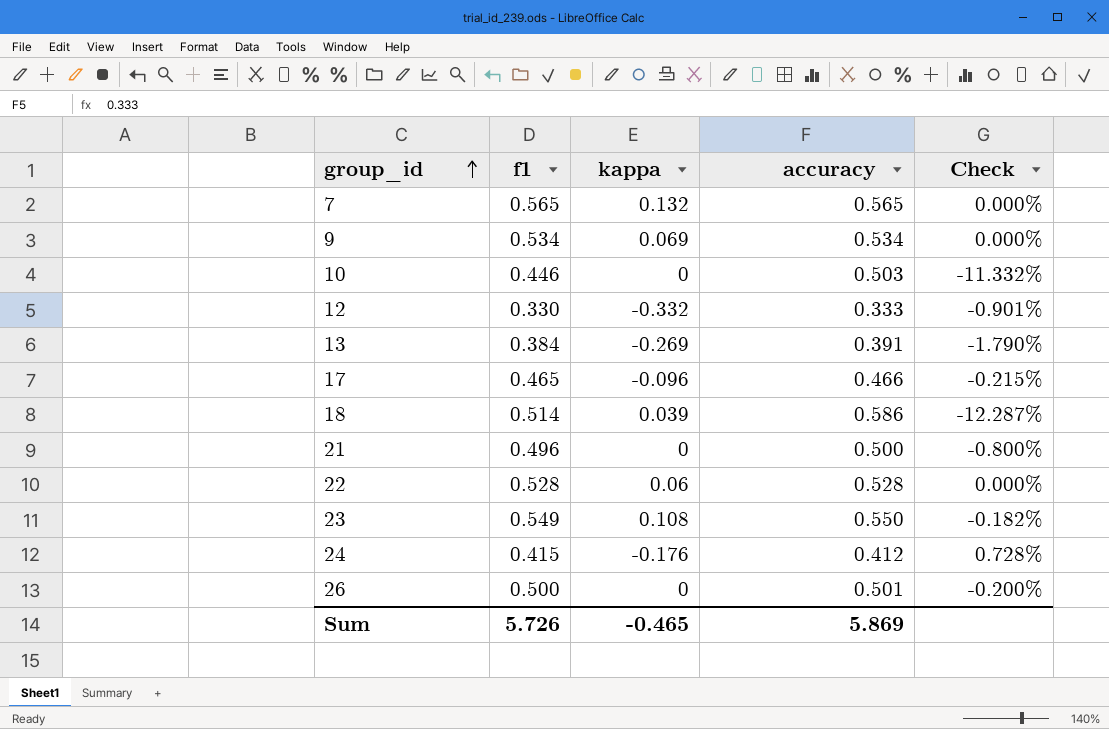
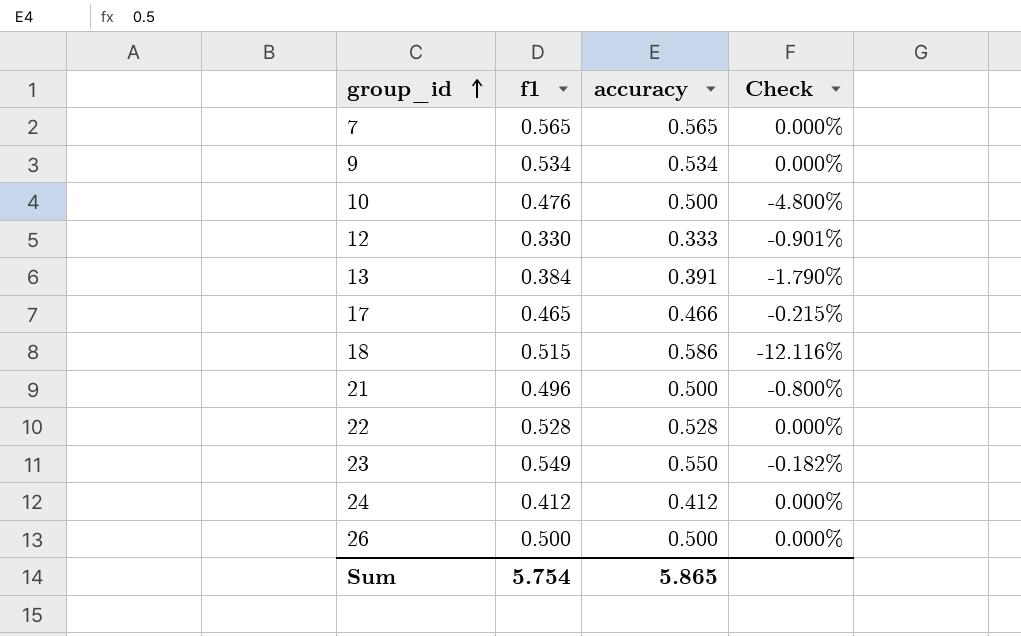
column kappa | position: 3 -> none
10 | f1: 0.446 -> 0.476
10 | accuracy: 0.503 -> 0.500
10 | Check: -11.332% -> -4.800%
18 | f1: 0.514 -> 0.515
18 | Check: -12.287% -> -12.116%
24 | f1: 0.415 -> 0.412
24 | Check: 0.728% -> 0.000%
26 | accuracy: 0.501 -> 0.500
26 | Check: -0.200% -> 0.000%
Sum | f1: 5.726 -> 5.754
Sum | accuracy: 5.869 -> 5.865

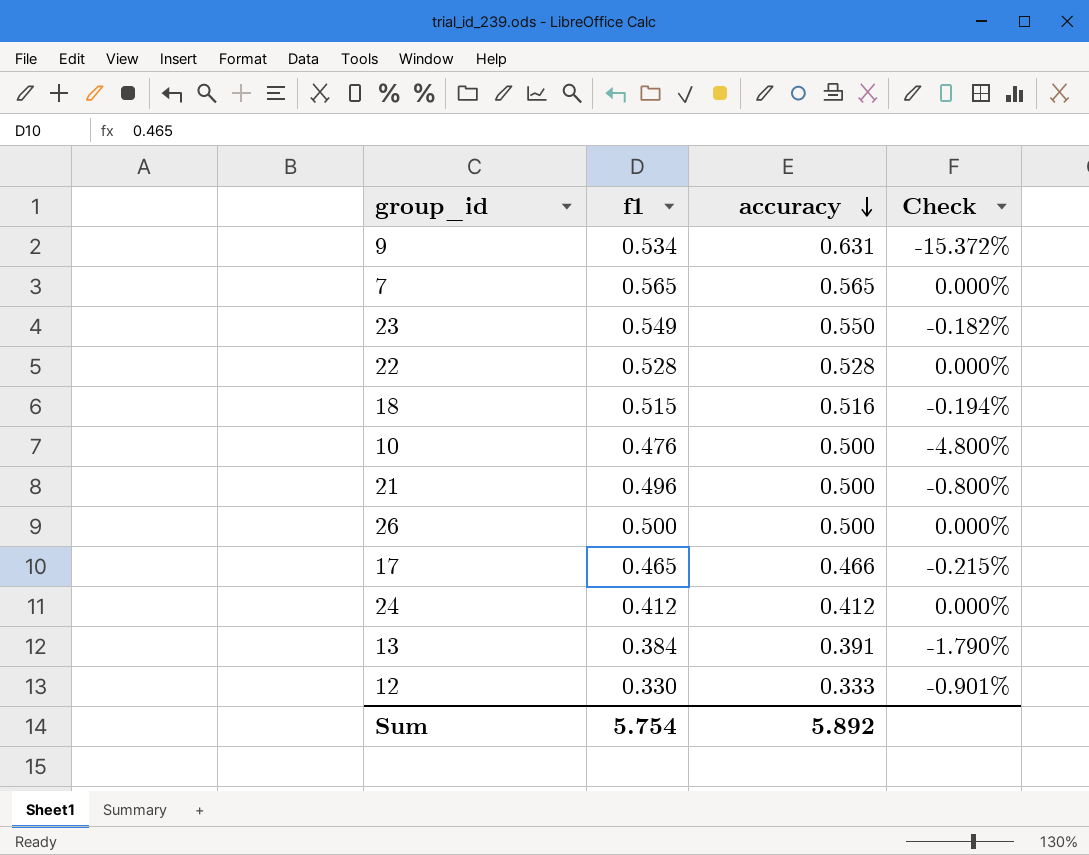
row order: group_id ascending -> accuracy descending
9 | accuracy: 0.534 -> 0.631
9 | Check: 0.000% -> -15.372%
18 | accuracy: 0.586 -> 0.516
18 | Check: -12.116% -> -0.194%
Sum | accuracy: 5.865 -> 5.892

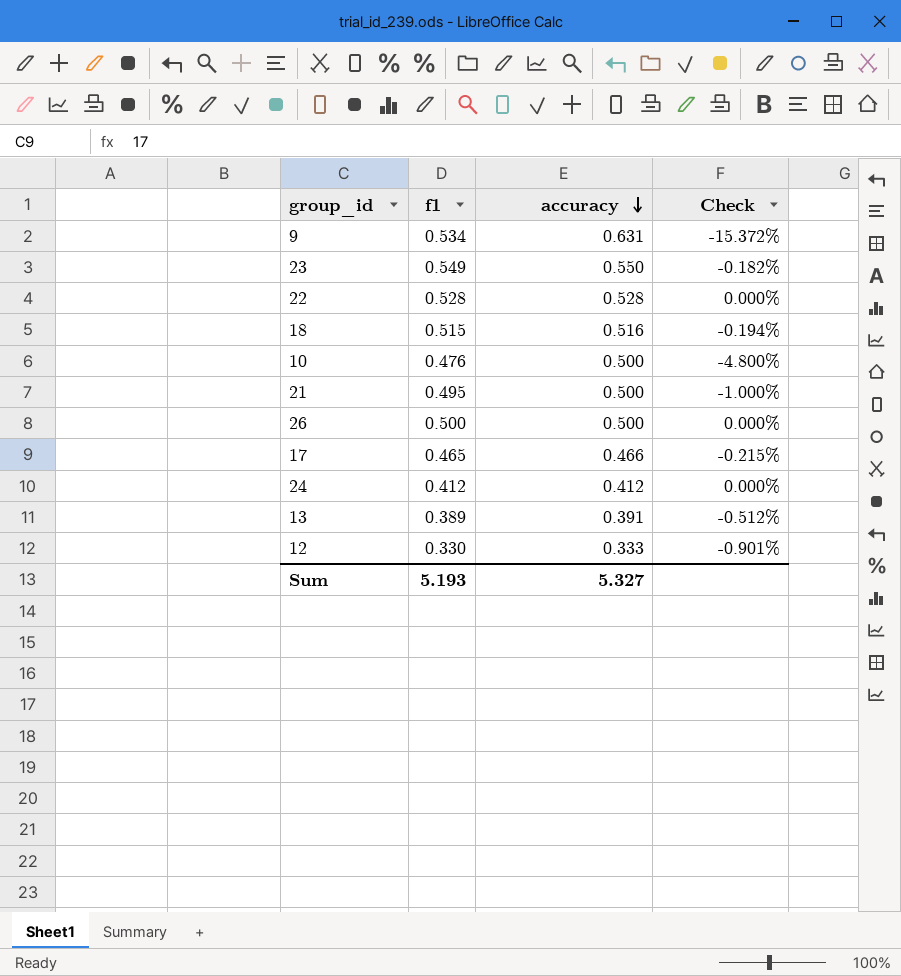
row 7: 0.565 | 0.565 | 0.000% -> none
21 | f1: 0.496 -> 0.495
21 | Check: -0.800% -> -1.000%
13 | f1: 0.384 -> 0.389
13 | Check: -1.790% -> -0.512%
Sum | f1: 5.754 -> 5.193
Sum | accuracy: 5.892 -> 5.327

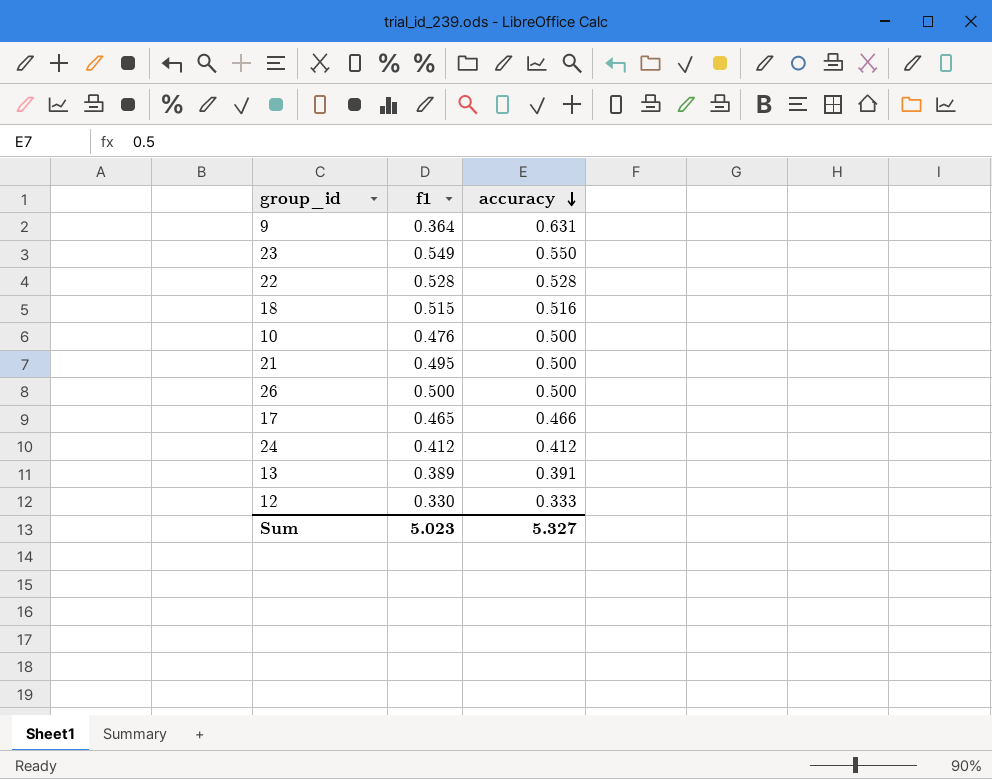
column Check | formula: ([f1] - [accuracy]) / [accuracy] -> none
9 | f1: 0.534 -> 0.364
Sum | f1: 5.193 -> 5.023

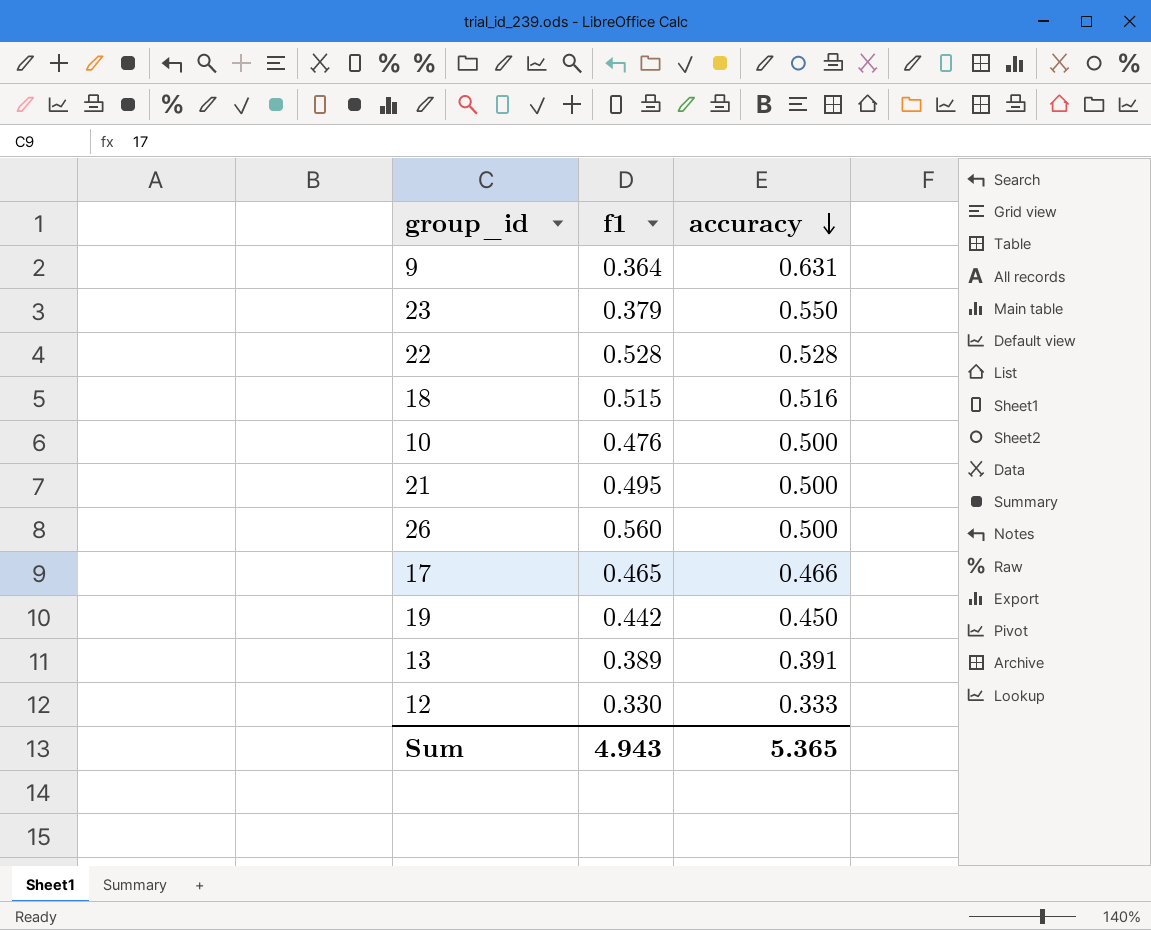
row 24: 0.412 | 0.412 -> none
23 | f1: 0.549 -> 0.379
26 | f1: 0.500 -> 0.560
row 19: none -> 0.442 | 0.450
Sum | f1: 5.023 -> 4.943
Sum | accuracy: 5.327 -> 5.365

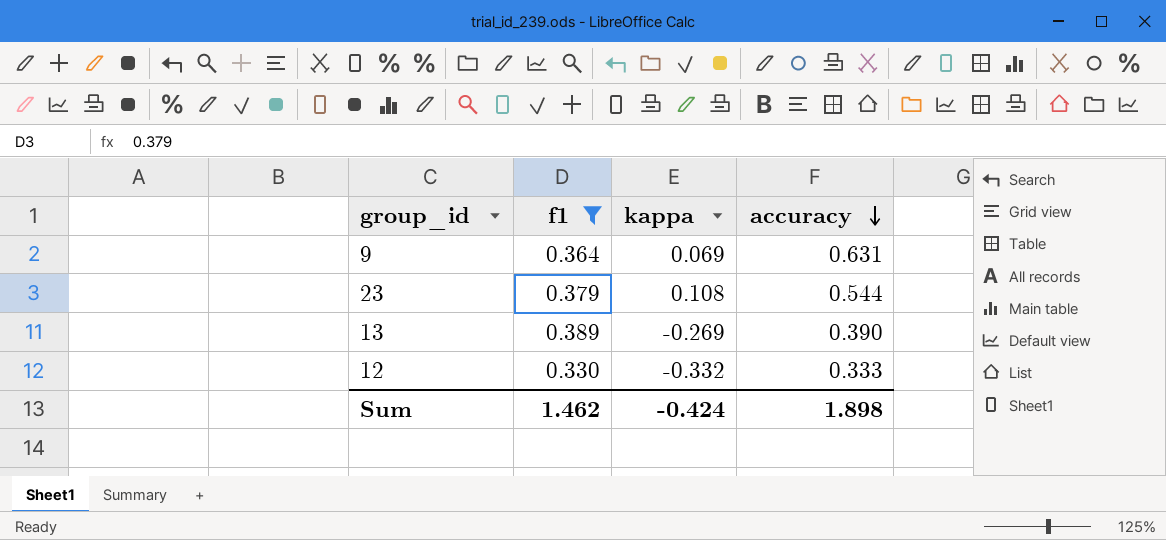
filter: none -> f1 <= 0.389
column kappa | position: none -> 3
23 | accuracy: 0.550 -> 0.544
13 | accuracy: 0.391 -> 0.390
Sum | f1: 4.943 -> 1.462
Sum | accuracy: 5.365 -> 1.898

